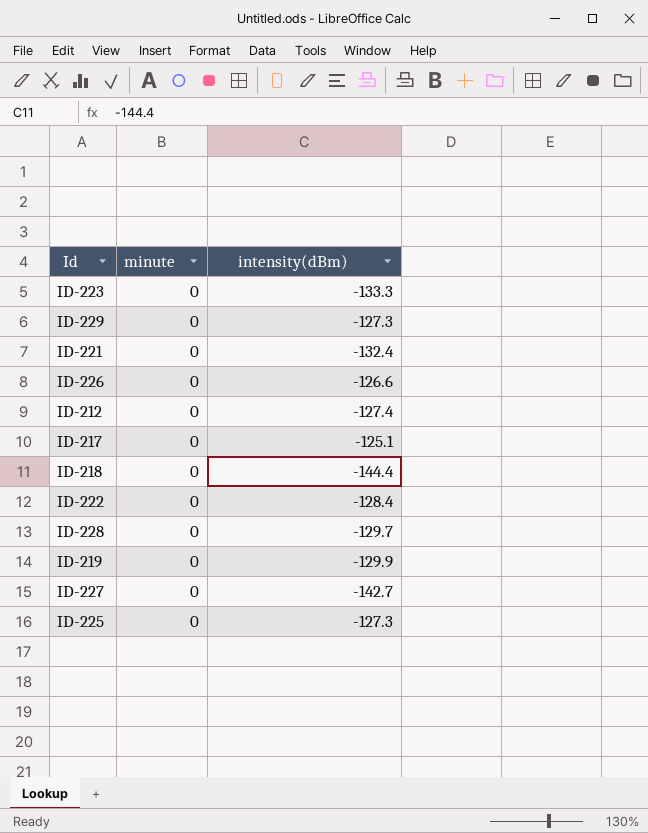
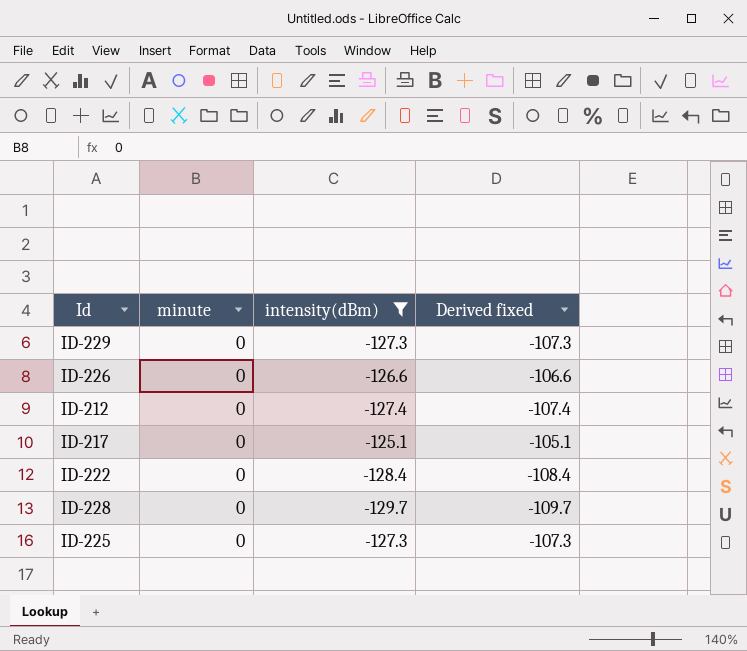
filter: none -> intensity(dBm) >= -129.7
column Derived fixed | formula: none -> [intensity(dBm)] + 20

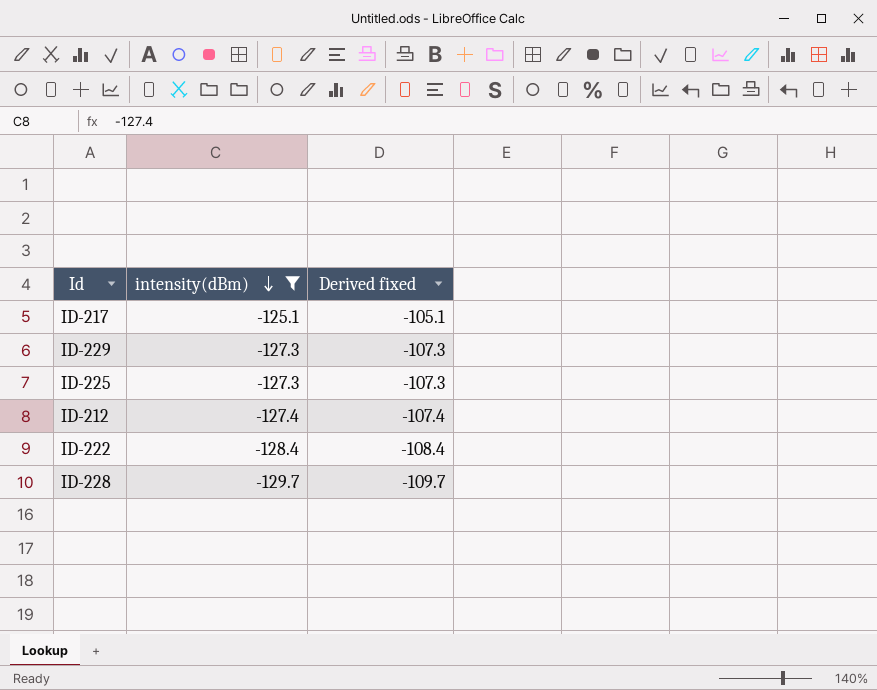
row order: none -> intensity(dBm) descending
column minute | position: 2 -> none
row ID-226: 0 | -126.6 | -106.6 -> none

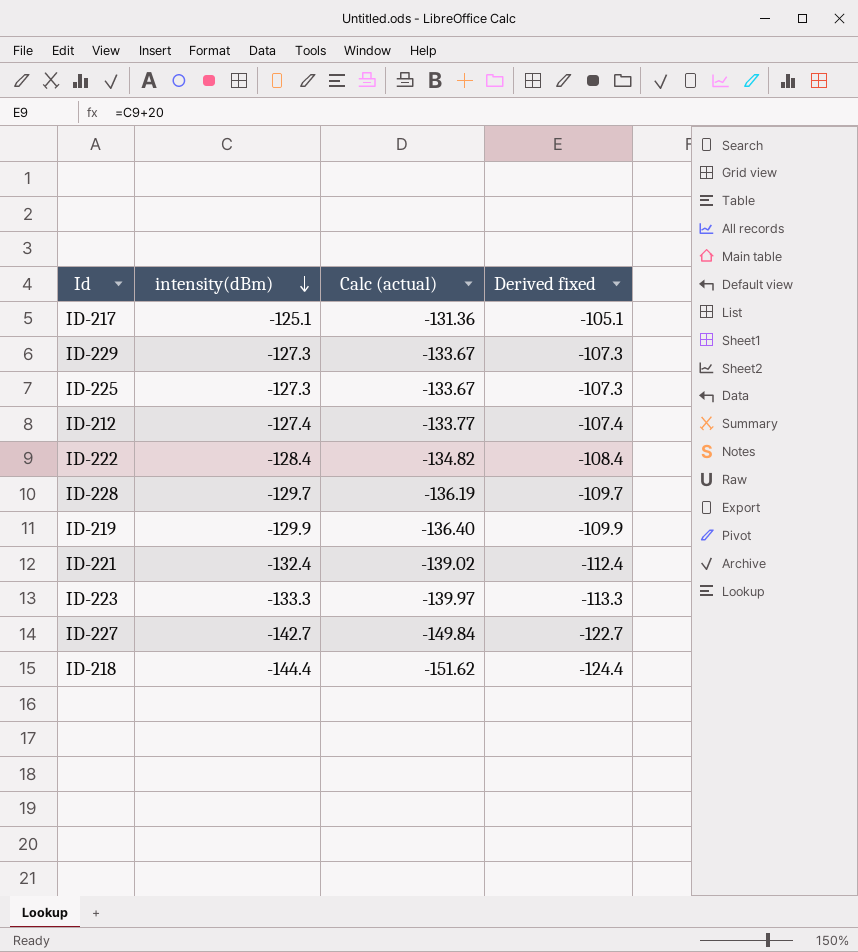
filter: intensity(dBm) >= -129.7 -> none
column Calc (actual) | formula: none -> [intensity(dBm)] * 1.05

